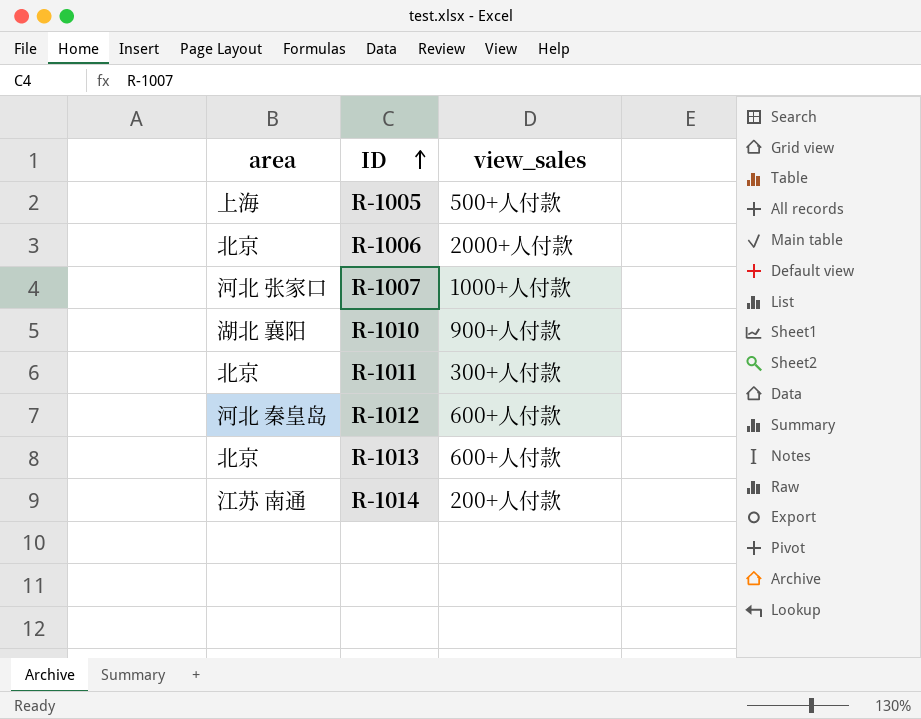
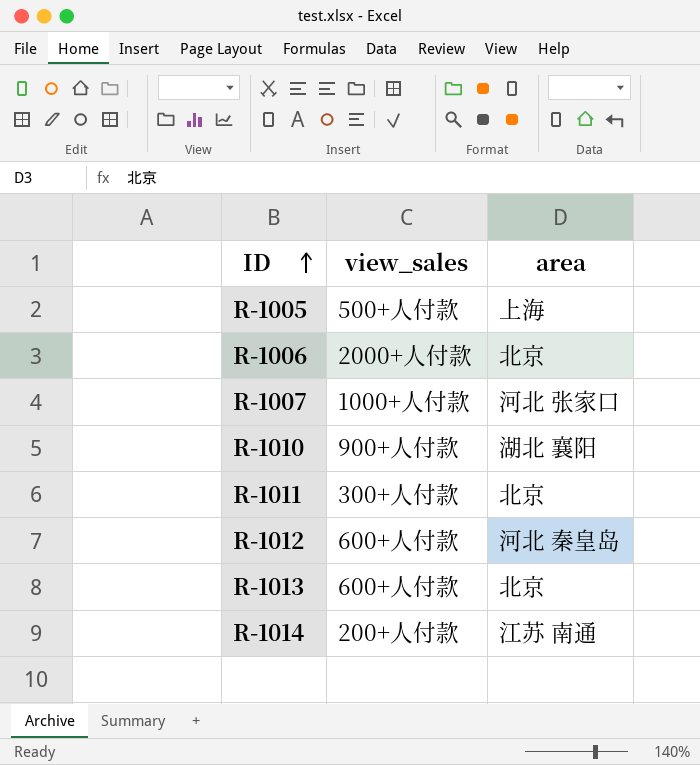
column area | position: 1 -> 3

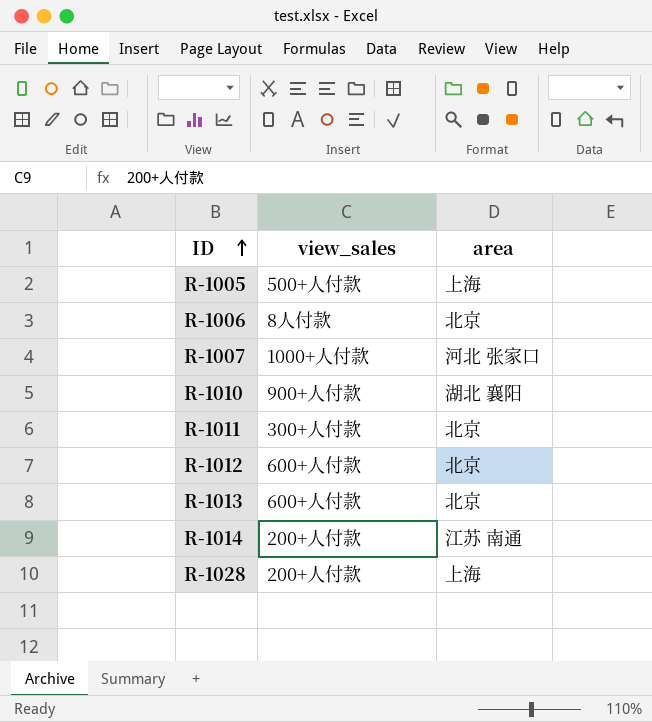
R-1006 | view_sales: 2000+人付款 -> 8人付款
R-1012 | area: 河北 秦皇岛 -> 北京
row R-1028: none -> 200+人付款 | 上海

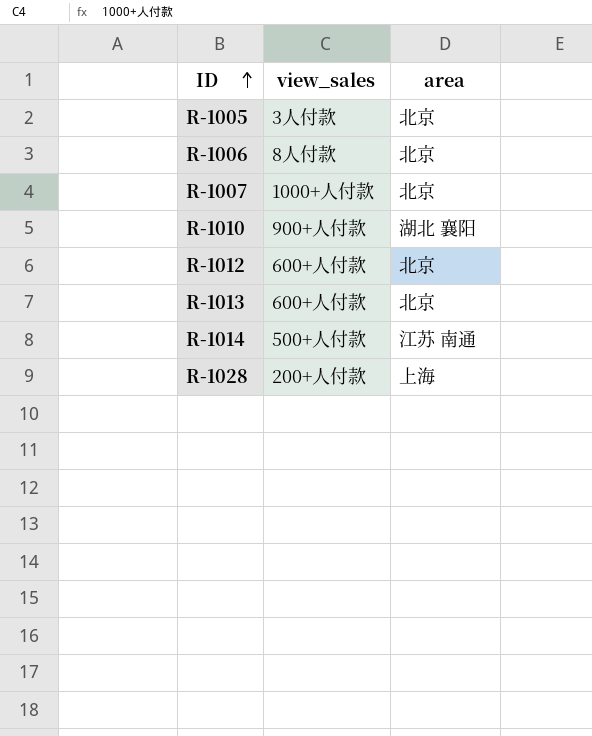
row R-1011: 300+人付款 | 北京 -> none
R-1005 | view_sales: 500+人付款 -> 3人付款
R-1005 | area: 上海 -> 北京
R-1007 | area: 河北 张家口 -> 北京
R-1014 | view_sales: 200+人付款 -> 500+人付款

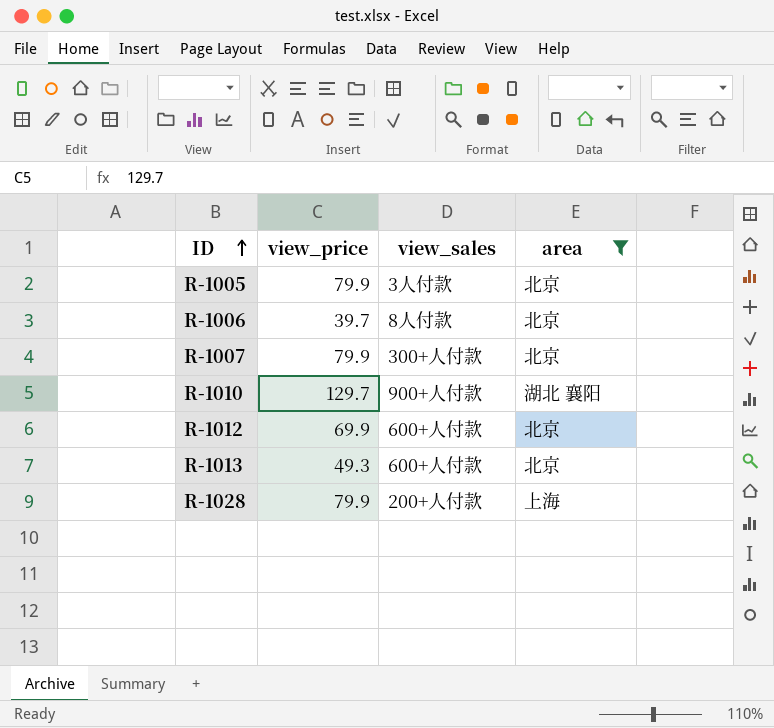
filter: none -> area != 江苏 南通
column view_price | position: none -> 2
R-1007 | view_sales: 1000+人付款 -> 300+人付款

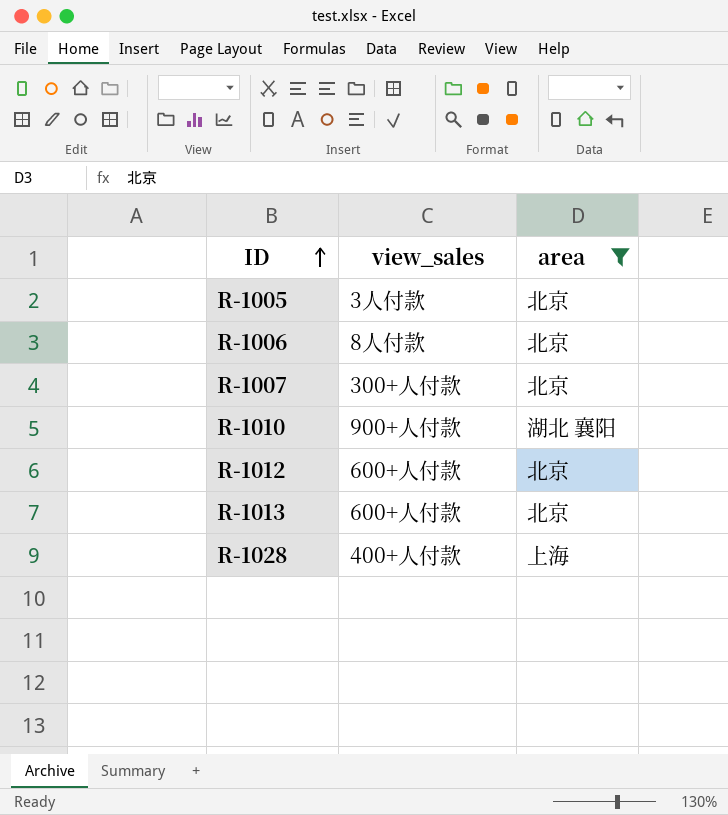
column view_price | position: 2 -> none
R-1028 | view_sales: 200+人付款 -> 400+人付款

